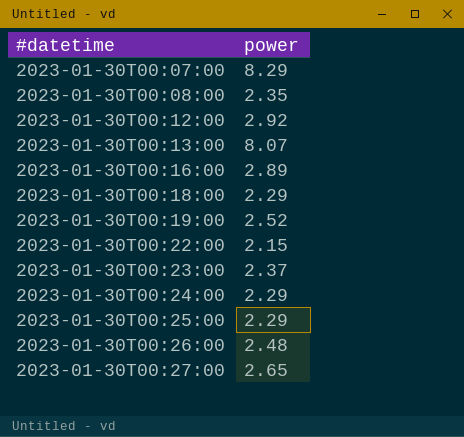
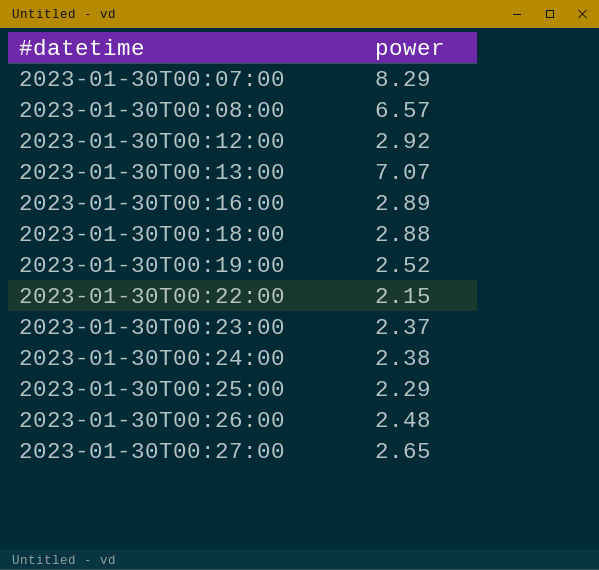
2023-01-30T00:08:00 | power: 2.35 -> 6.57
2023-01-30T00:13:00 | power: 8.07 -> 7.07
2023-01-30T00:18:00 | power: 2.29 -> 2.88
2023-01-30T00:24:00 | power: 2.29 -> 2.38

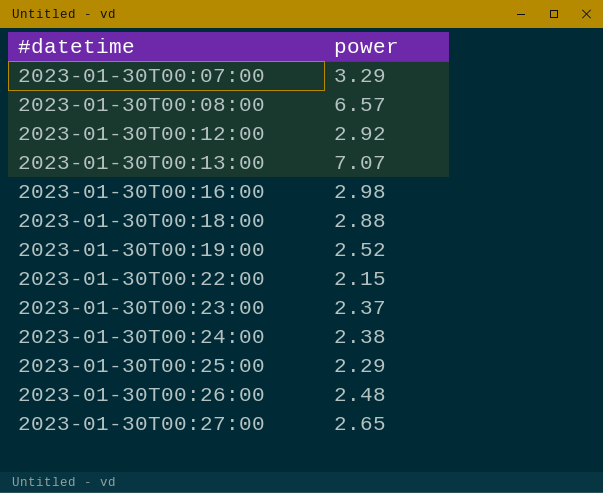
2023-01-30T00:07:00 | power: 8.29 -> 3.29
2023-01-30T00:16:00 | power: 2.89 -> 2.98

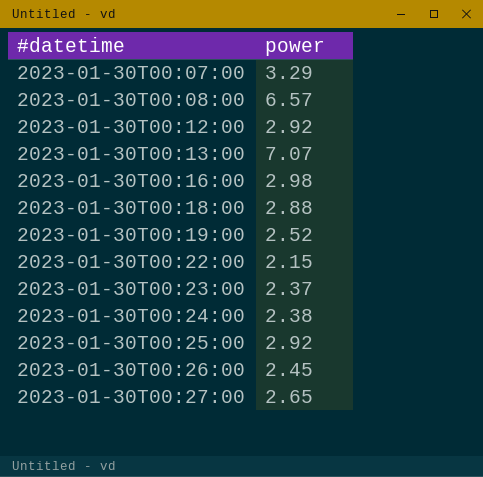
2023-01-30T00:25:00 | power: 2.29 -> 2.92
2023-01-30T00:26:00 | power: 2.48 -> 2.45

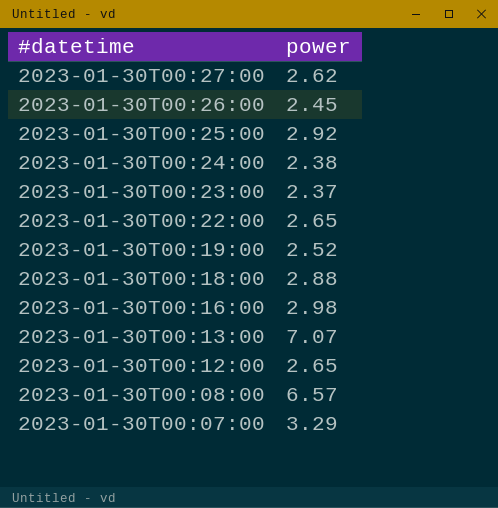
row order: #datetime ascending -> #datetime descending
2023-01-30T00:27:00 | power: 2.65 -> 2.62
2023-01-30T00:22:00 | power: 2.15 -> 2.65
2023-01-30T00:12:00 | power: 2.92 -> 2.65

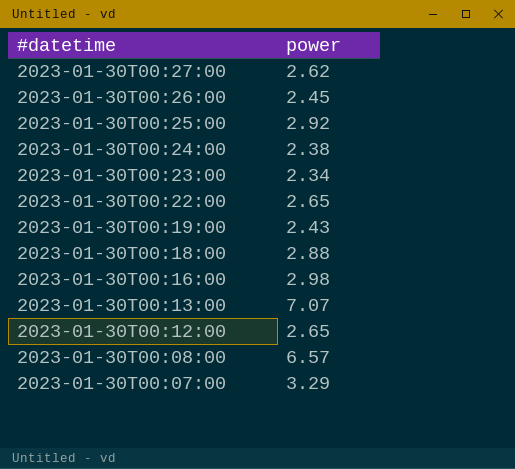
2023-01-30T00:23:00 | power: 2.37 -> 2.34
2023-01-30T00:19:00 | power: 2.52 -> 2.43

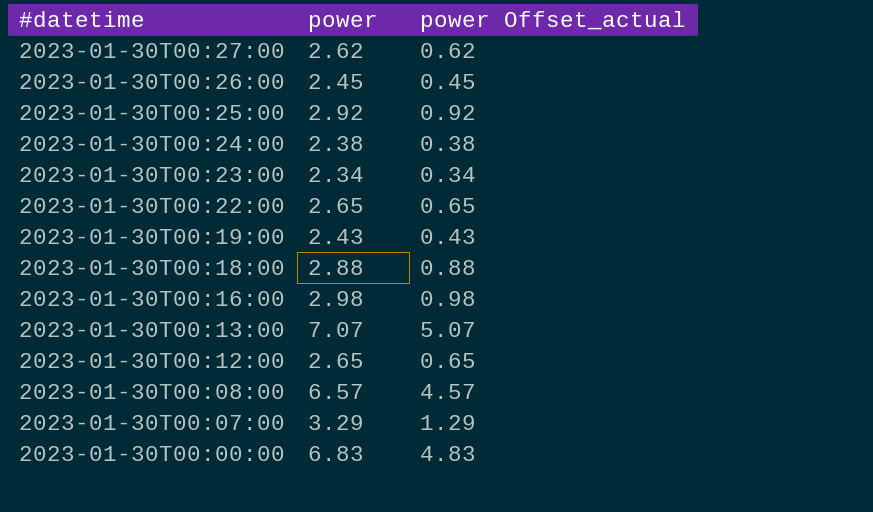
column power Offset_actual | formula: none -> [power] - 2
row 2023-01-30T00:00:00: none -> 6.83 | 4.83

